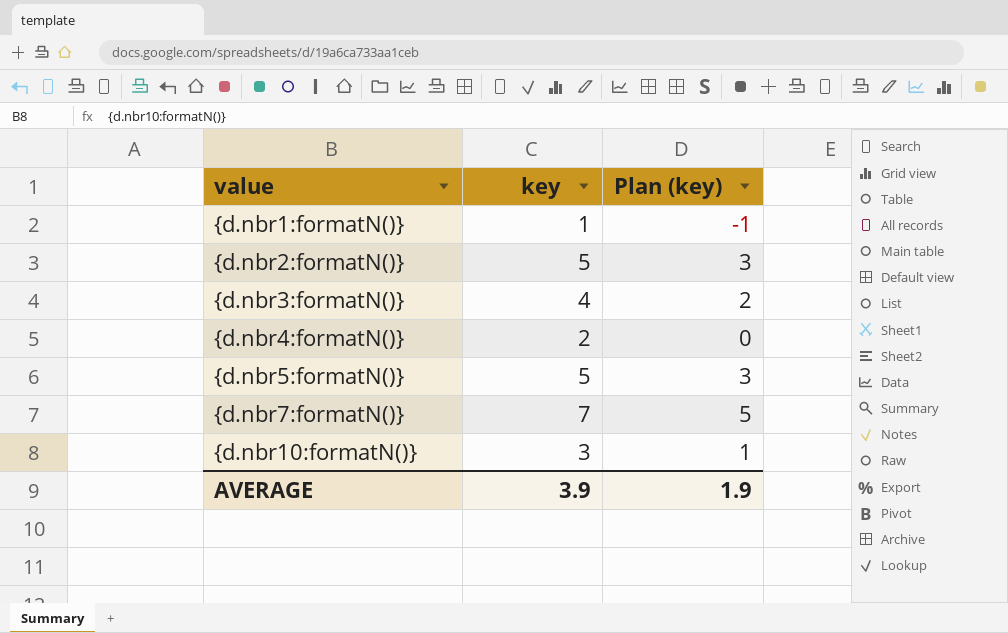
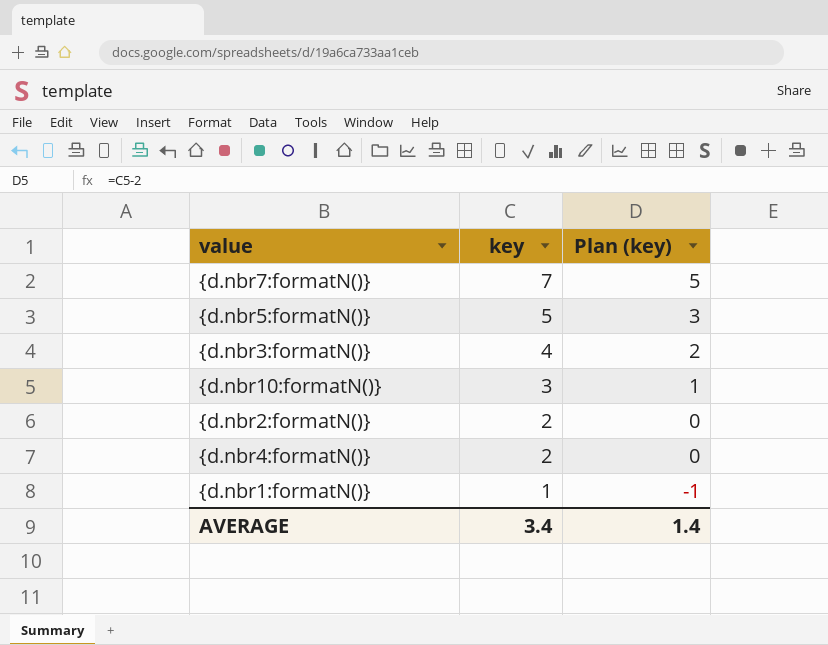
row order: value ascending -> key descending
{d.nbr2:formatN()} | key: 5 -> 2
{d.nbr2:formatN()} | Plan (key): 3 -> 0
AVERAGE | key: 3.9 -> 3.4
AVERAGE | Plan (key): 1.9 -> 1.4

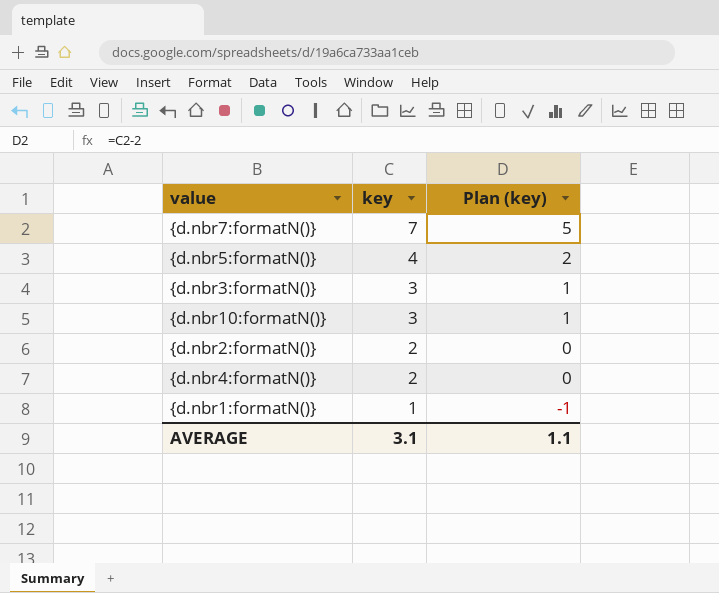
{d.nbr5:formatN()} | key: 5 -> 4
{d.nbr5:formatN()} | Plan (key): 3 -> 2
{d.nbr3:formatN()} | key: 4 -> 3
{d.nbr3:formatN()} | Plan (key): 2 -> 1
AVERAGE | key: 3.4 -> 3.1
AVERAGE | Plan (key): 1.4 -> 1.1

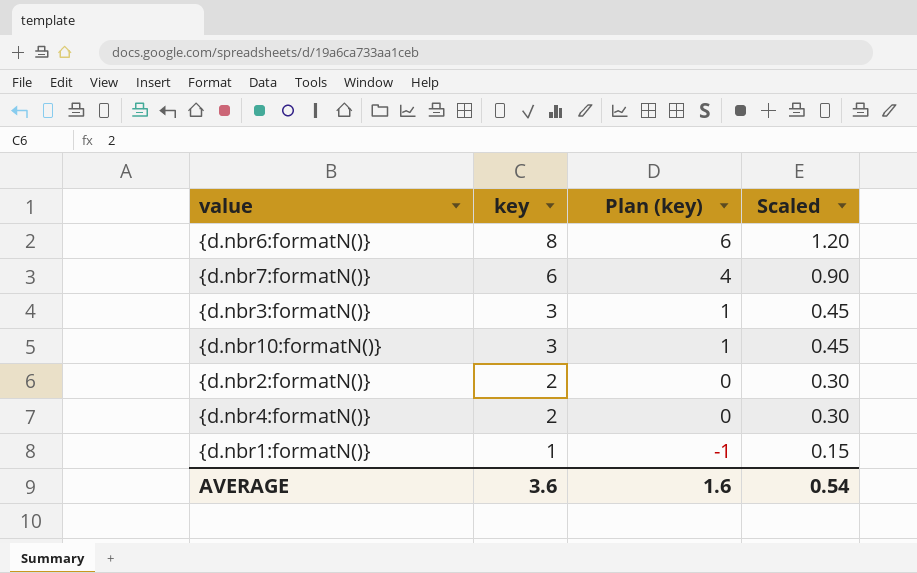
column Scaled | formula: none -> [key] * 0.15
row {d.nbr5:formatN()}: 4 | 2 -> none
row {d.nbr6:formatN()}: none -> 8 | 6 | 1.20
{d.nbr7:formatN()} | key: 7 -> 6
{d.nbr7:formatN()} | Plan (key): 5 -> 4
AVERAGE | key: 3.1 -> 3.6
AVERAGE | Plan (key): 1.1 -> 1.6

